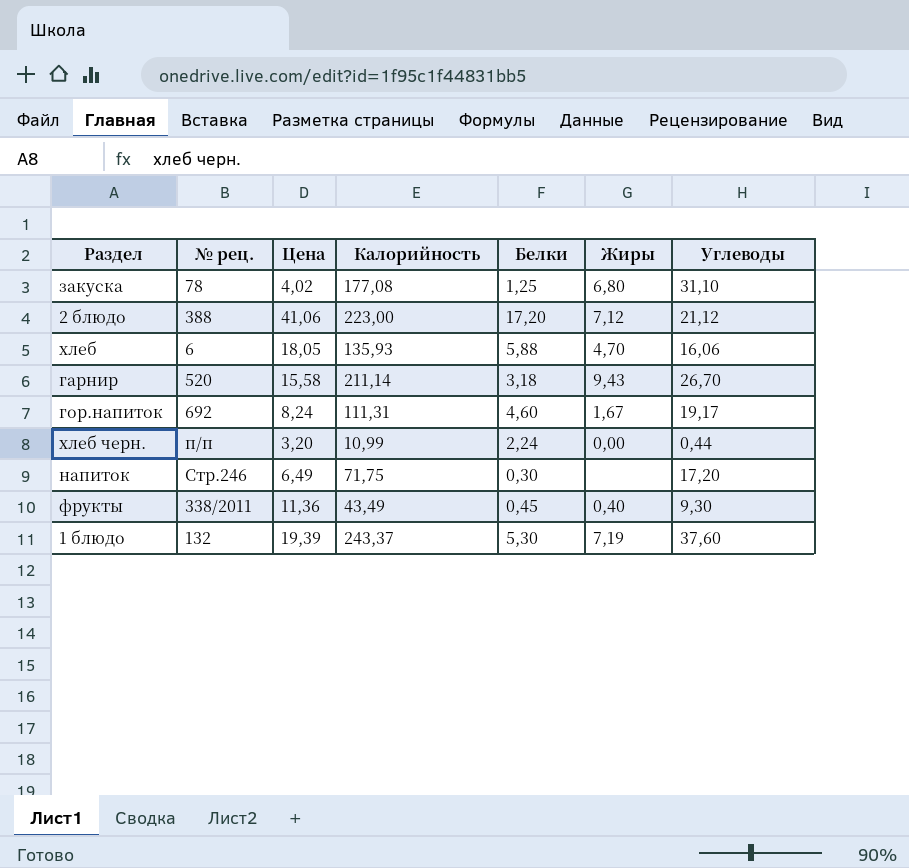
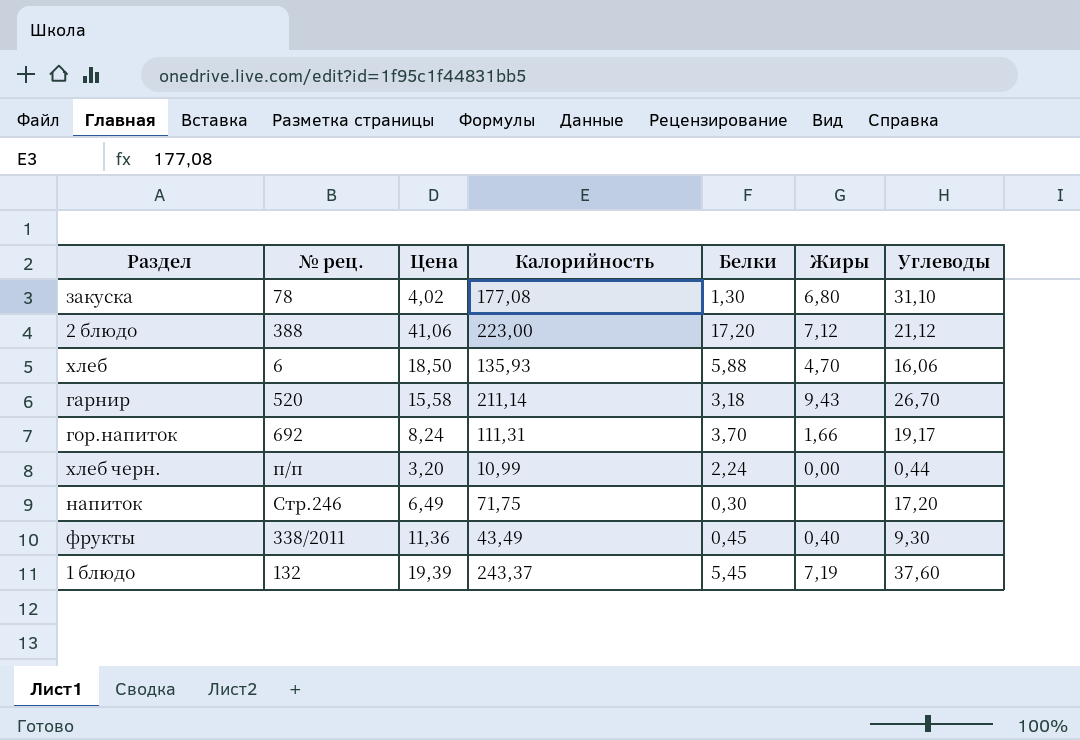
закуска | Белки: 1,25 -> 1,30
хлеб | Цена: 18,05 -> 18,50
гор.напиток | Белки: 4,60 -> 3,70
гор.напиток | Жиры: 1,67 -> 1,66
1 блюдо | Белки: 5,30 -> 5,45

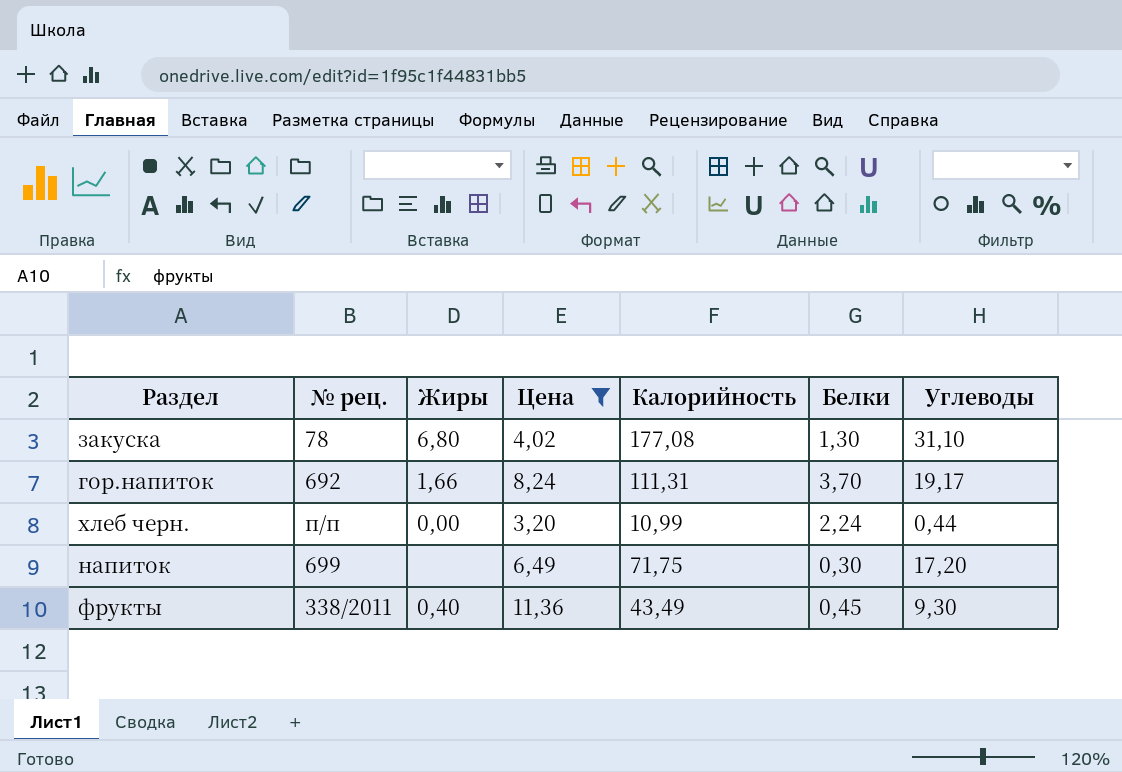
filter: none -> Цена <= 11,36
column Жиры | position: 6 -> 3
напиток | № рец.: Стр.246 -> 699

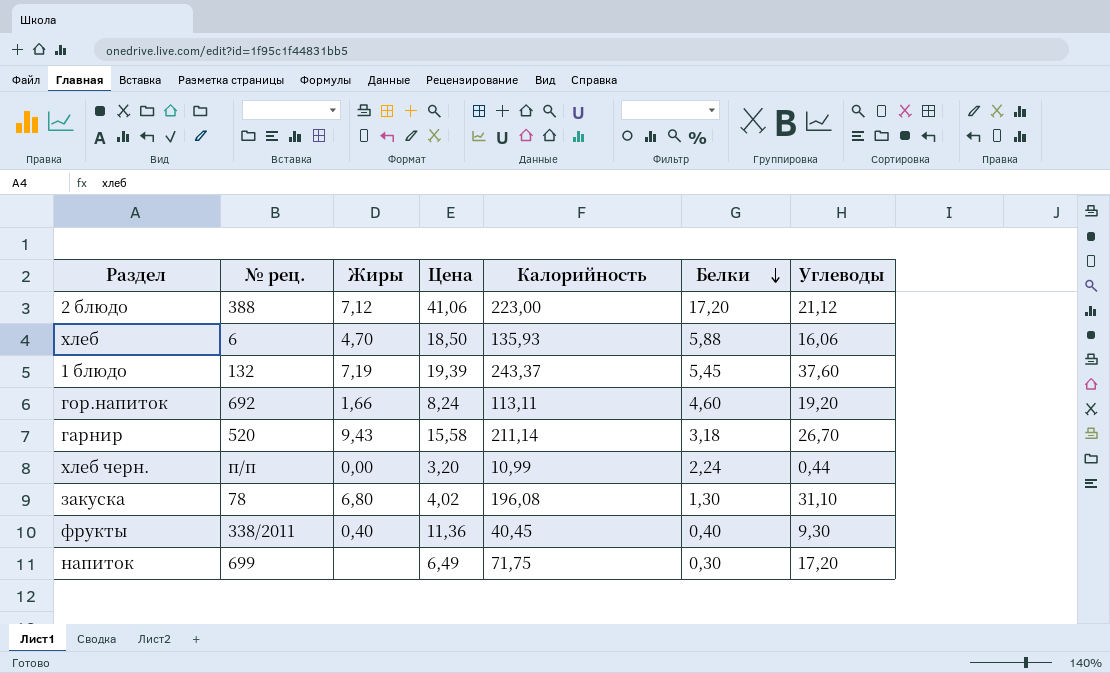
filter: Цена <= 11,36 -> none
row order: none -> Белки descending
гор.напиток | Калорийность: 111,31 -> 113,11
гор.напиток | Белки: 3,70 -> 4,60
гор.напиток | Углеводы: 19,17 -> 19,20
закуска | Калорийность: 177,08 -> 196,08
фрукты | Калорийность: 43,49 -> 40,45
фрукты | Белки: 0,45 -> 0,40

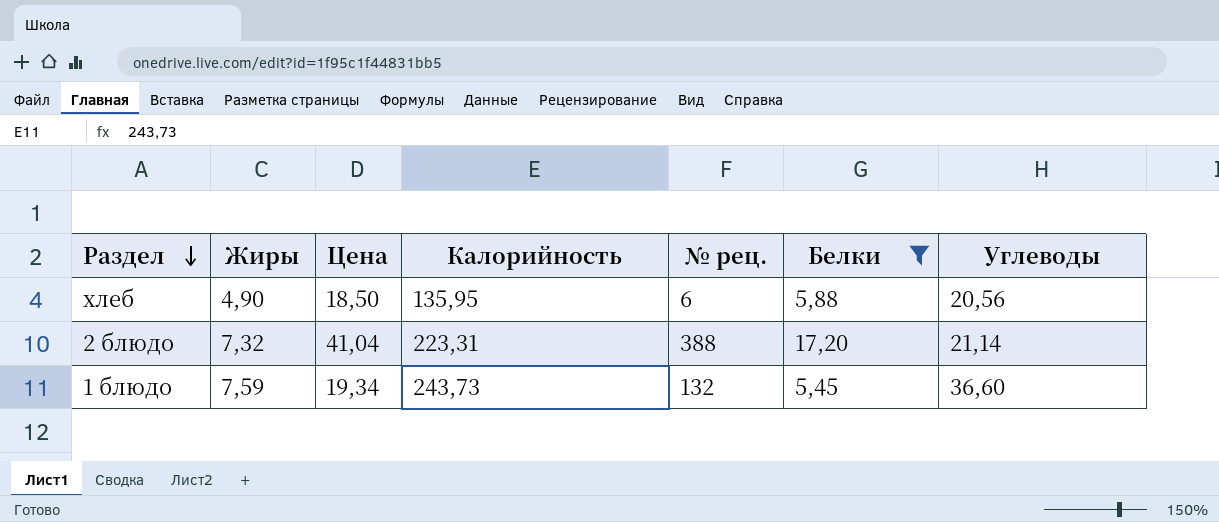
filter: none -> Белки >= 5,45
row order: Белки descending -> Раздел descending
column № рец. | position: 2 -> 5
хлеб | Жиры: 4,70 -> 4,90
хлеб | Калорийность: 135,93 -> 135,95
хлеб | Углеводы: 16,06 -> 20,56
2 блюдо | Жиры: 7,12 -> 7,32
2 блюдо | Цена: 41,06 -> 41,04
2 блюдо | Калорийность: 223,00 -> 223,31
2 блюдо | Углеводы: 21,12 -> 21,14
1 блюдо | Жиры: 7,19 -> 7,59
1 блюдо | Цена: 19,39 -> 19,34
1 блюдо | Калорийность: 243,37 -> 243,73
1 блюдо | Углеводы: 37,60 -> 36,60

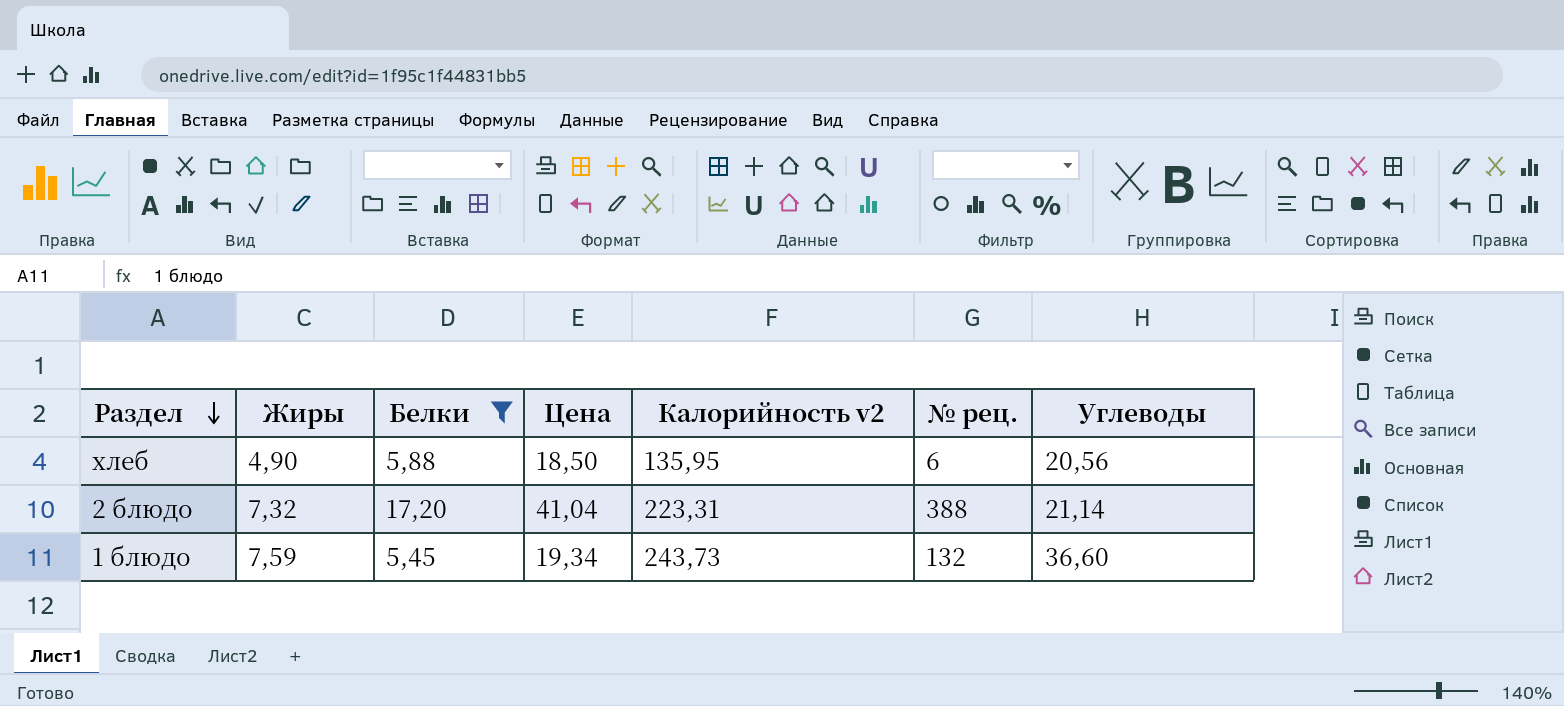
column Белки | position: 6 -> 3
column name: Калорийность -> Калорийность v2

